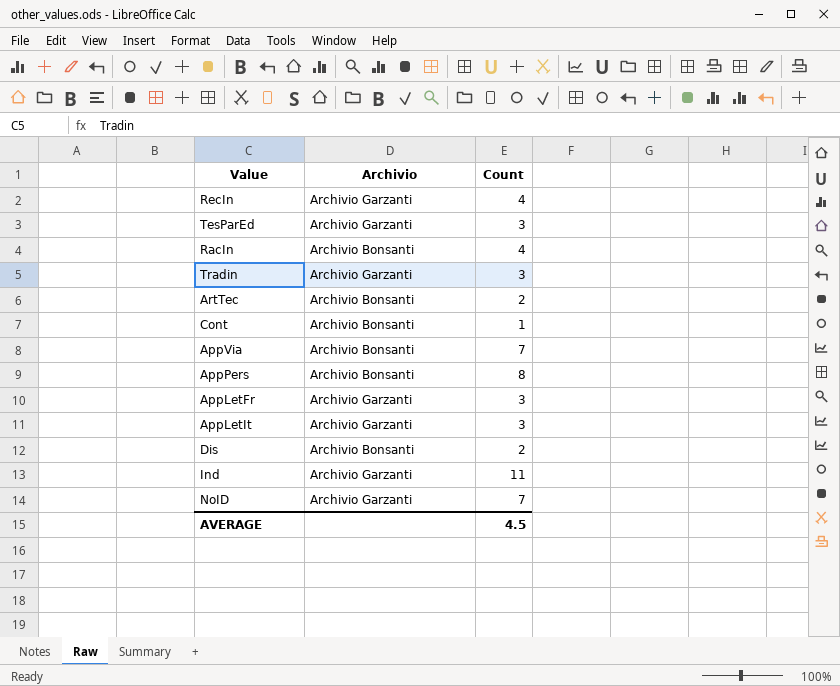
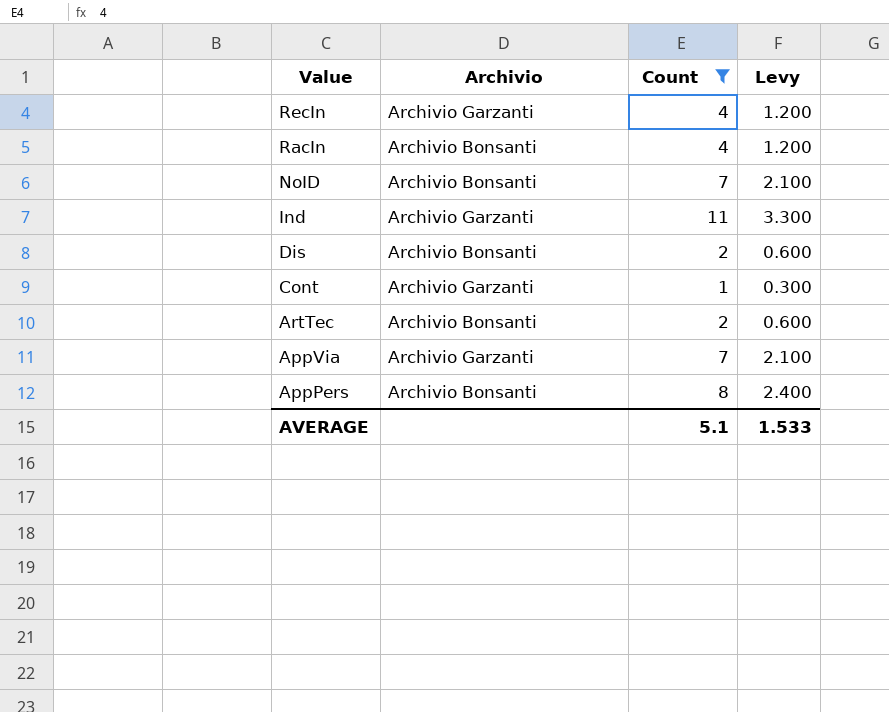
filter: none -> Count != 3
row order: none -> Value descending
column Levy | formula: none -> [Count] * 0.3
NoID | Archivio: Archivio Garzanti -> Archivio Bonsanti
Cont | Archivio: Archivio Bonsanti -> Archivio Garzanti
AppVia | Archivio: Archivio Bonsanti -> Archivio Garzanti
AVERAGE | Count: 4.5 -> 5.1

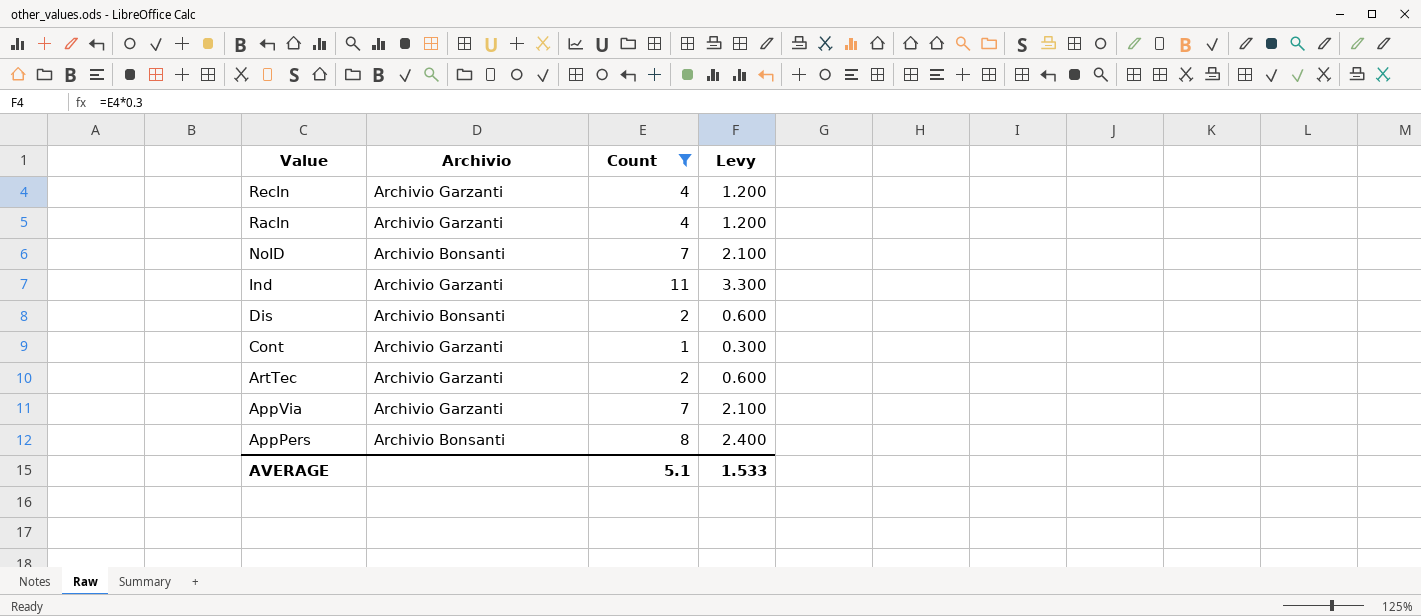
RacIn | Archivio: Archivio Bonsanti -> Archivio Garzanti
ArtTec | Archivio: Archivio Bonsanti -> Archivio Garzanti

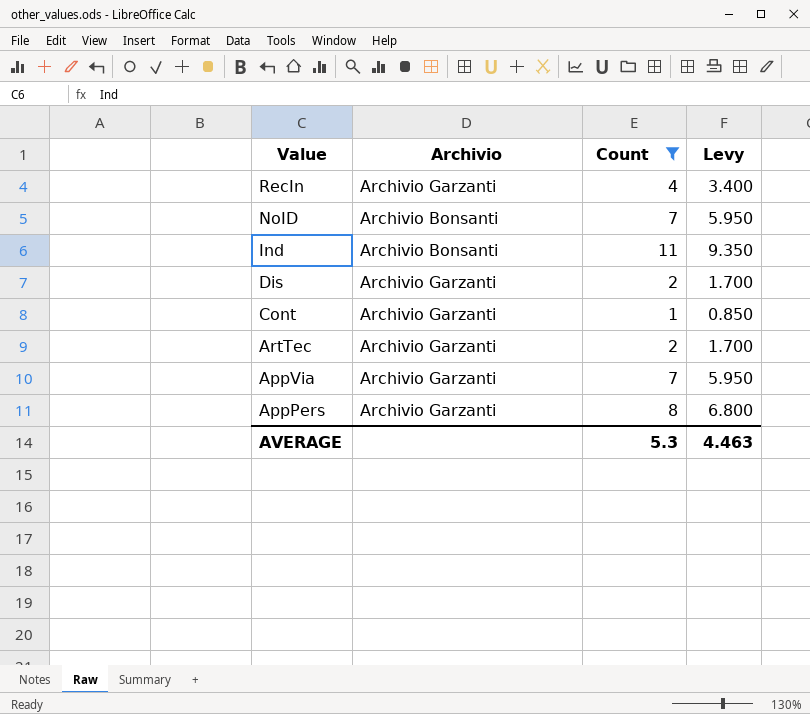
column Levy | formula: [Count] * 0.3 -> [Count] * 0.85
row RacIn: Archivio Garzanti | 4 | 1.200 -> none
Ind | Archivio: Archivio Garzanti -> Archivio Bonsanti
Dis | Archivio: Archivio Bonsanti -> Archivio Garzanti
AppPers | Archivio: Archivio Bonsanti -> Archivio Garzanti
AVERAGE | Count: 5.1 -> 5.3
AVERAGE | Levy: 1.533 -> 4.463

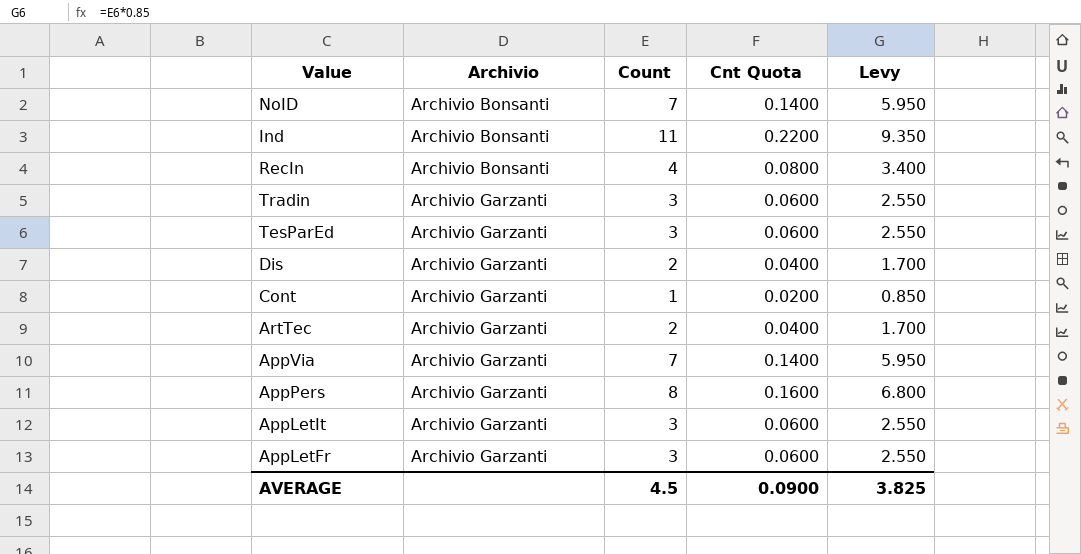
filter: Count != 3 -> none
row order: Value descending -> Archivio ascending
column Cnt Quota | formula: none -> [Count] * 0.02
RecIn | Archivio: Archivio Garzanti -> Archivio Bonsanti
AVERAGE | Count: 5.3 -> 4.5
AVERAGE | Levy: 4.463 -> 3.825

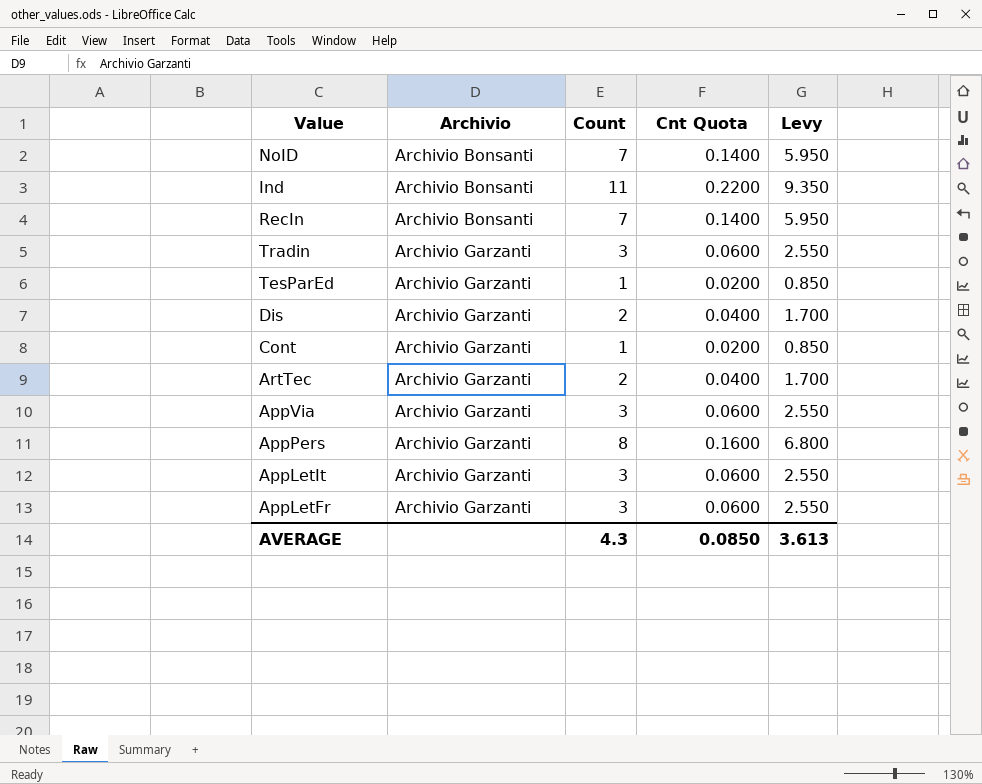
RecIn | Count: 4 -> 7
RecIn | Cnt Quota: 0.0800 -> 0.1400
RecIn | Levy: 3.400 -> 5.950
TesParEd | Count: 3 -> 1
TesParEd | Cnt Quota: 0.0600 -> 0.0200
TesParEd | Levy: 2.550 -> 0.850
AppVia | Count: 7 -> 3
AppVia | Cnt Quota: 0.1400 -> 0.0600
AppVia | Levy: 5.950 -> 2.550
AVERAGE | Count: 4.5 -> 4.3
AVERAGE | Cnt Quota: 0.0900 -> 0.0850
AVERAGE | Levy: 3.825 -> 3.613

